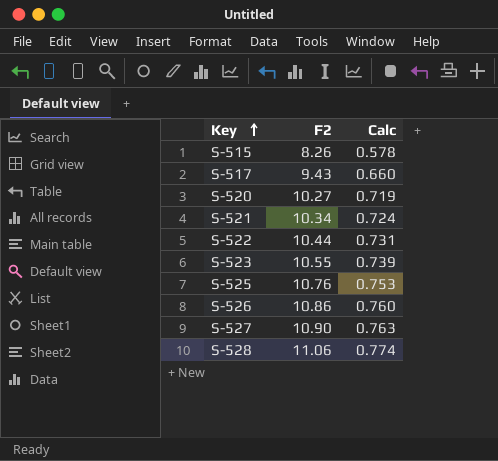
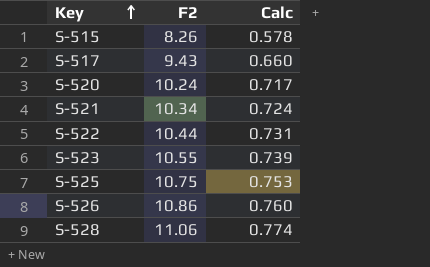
row S-527: 10.90 | 0.763 -> none
S-520 | F2: 10.27 -> 10.24
S-520 | Calc: 0.719 -> 0.717
S-525 | F2: 10.76 -> 10.75

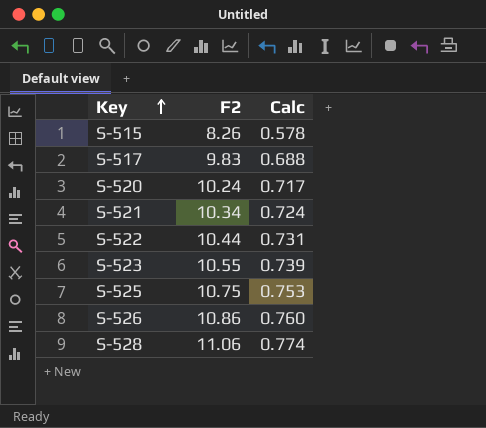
S-517 | F2: 9.43 -> 9.83
S-517 | Calc: 0.660 -> 0.688

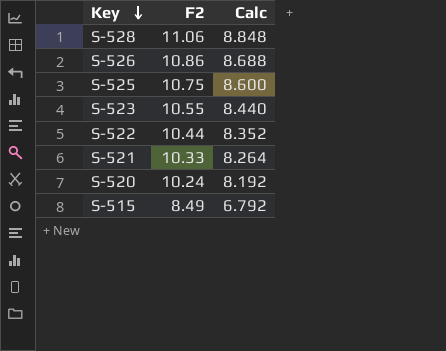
row order: Key ascending -> Key descending
column Calc | formula: [F2] * 0.07 -> [F2] * 0.8
row S-517: 9.83 | 0.688 -> none
S-521 | F2: 10.34 -> 10.33
S-515 | F2: 8.26 -> 8.49

